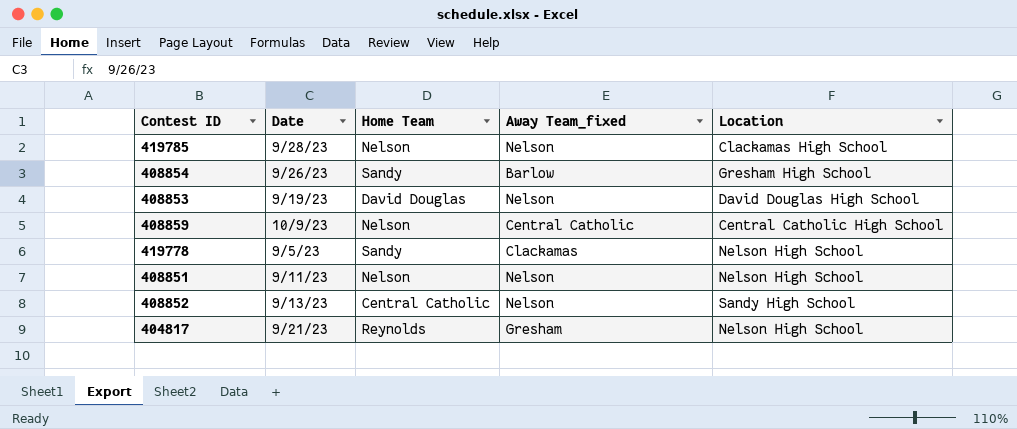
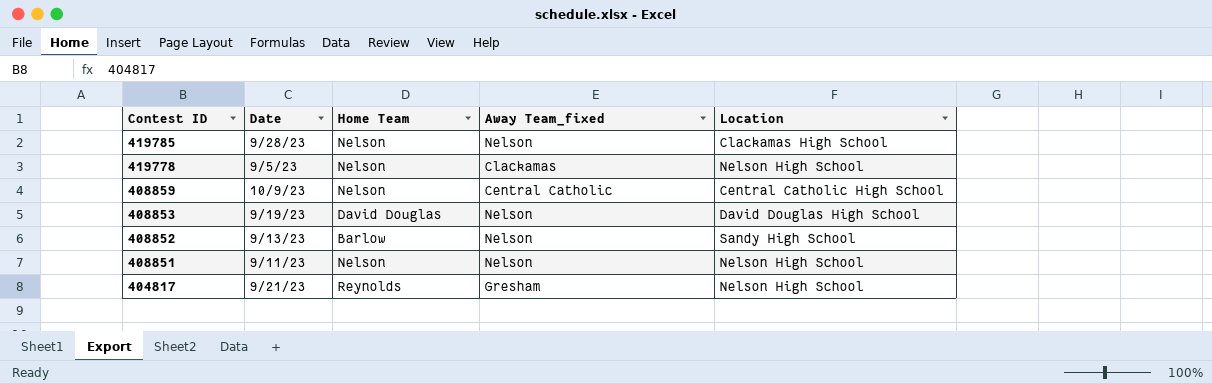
row order: none -> Contest ID descending
row 408854: 9/26/23 | Sandy | Barlow | Gresham High School -> none
419778 | Home Team: Sandy -> Nelson
408852 | Home Team: Central Catholic -> Barlow

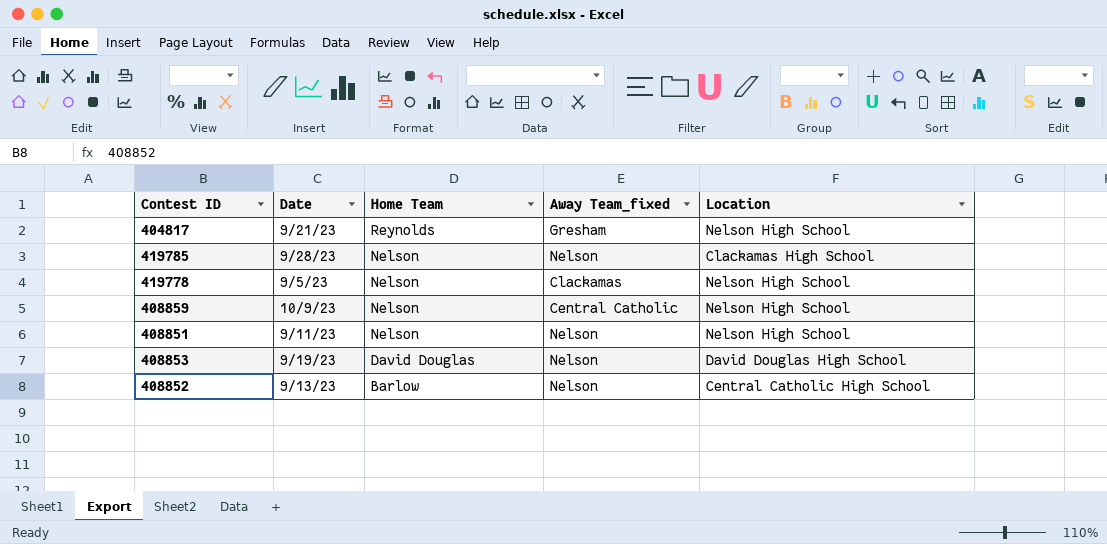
row order: Contest ID descending -> Home Team descending
408859 | Location: Central Catholic High School -> Nelson High School
408852 | Location: Sandy High School -> Central Catholic High School

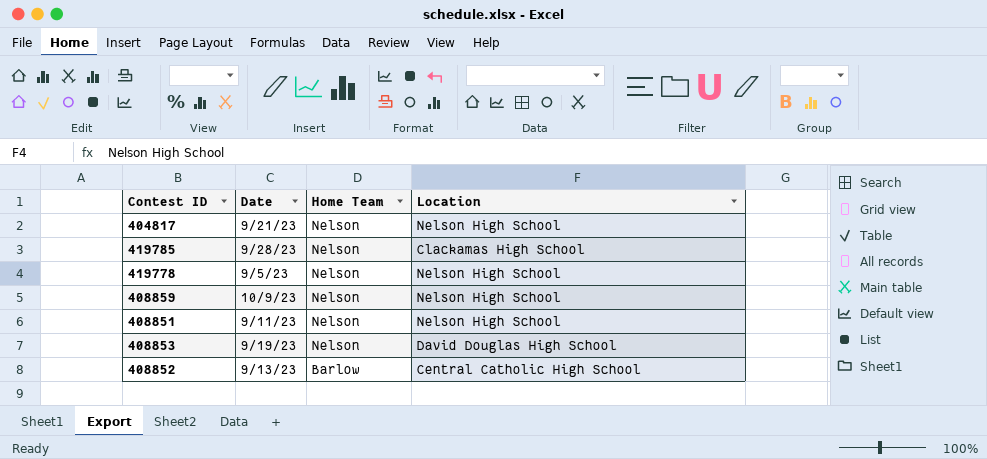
column Away Team_fixed | position: 4 -> none
404817 | Home Team: Reynolds -> Nelson
408853 | Home Team: David Douglas -> Nelson

